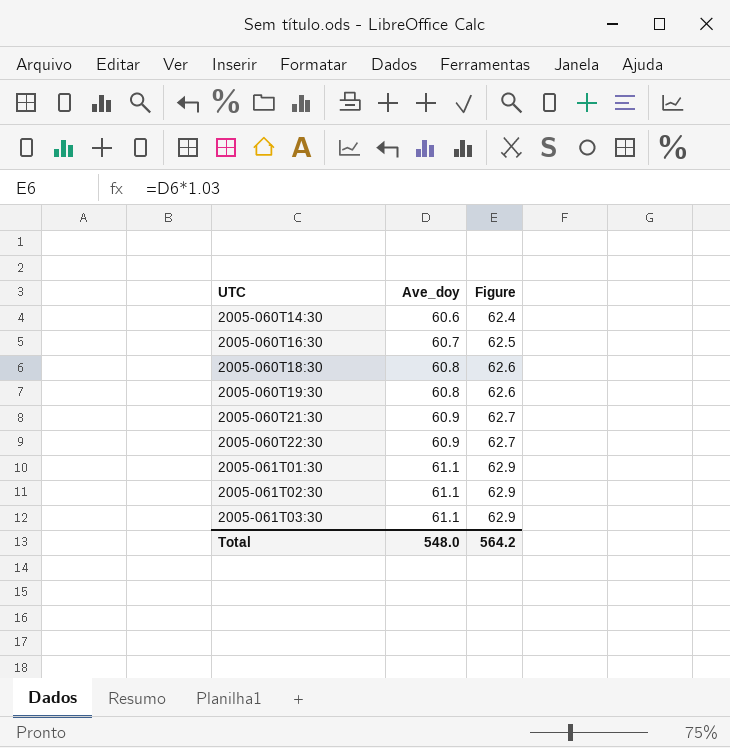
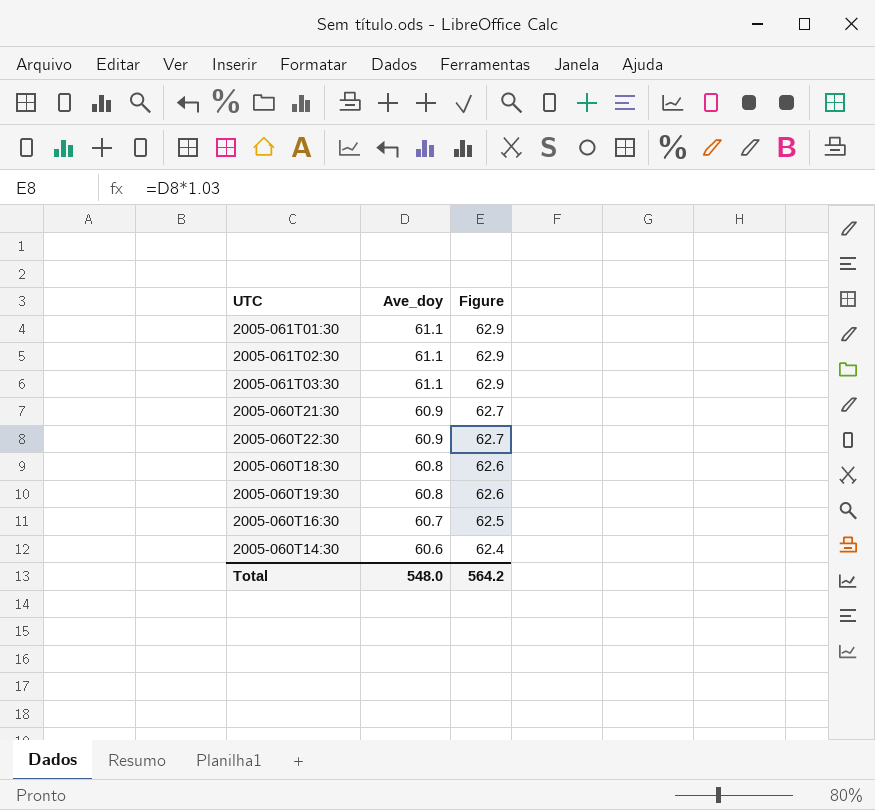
row order: UTC ascending -> Ave_doy descending

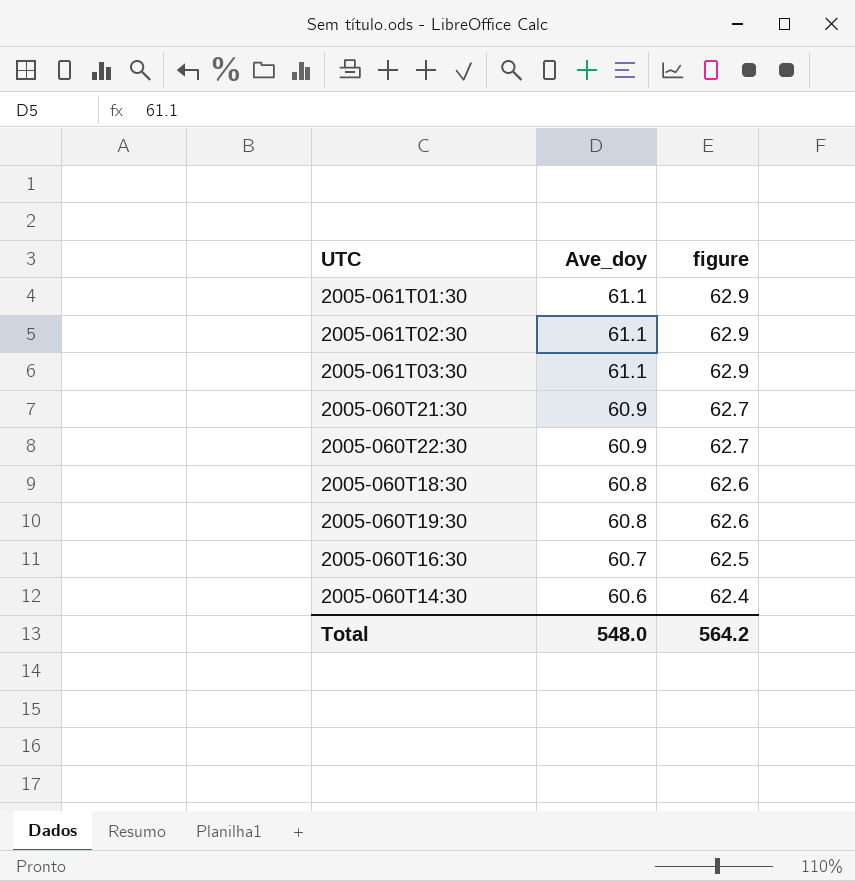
column name: Figure -> figure

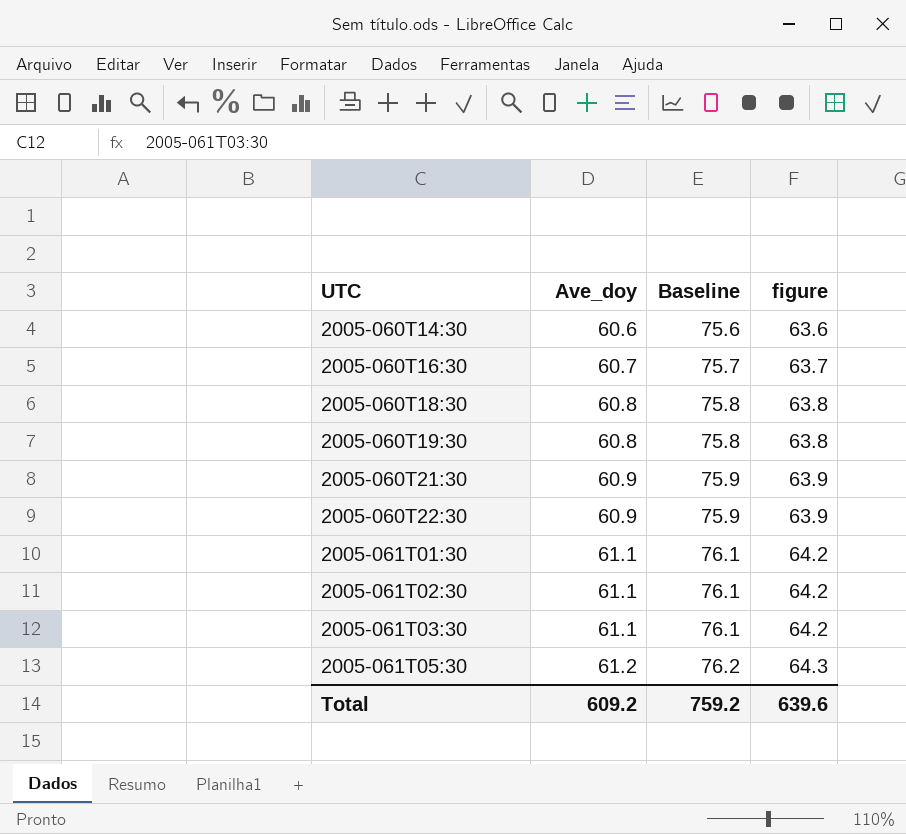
row order: Ave_doy descending -> UTC ascending
column Baseline | formula: none -> [Ave_doy] + 15
column figure | formula: [Ave_doy] * 1.03 -> [Ave_doy] * 1.05
row 2005-061T05:30: none -> 61.2 | 76.2 | 64.3
Total | Ave_doy: 548.0 -> 609.2
Total | figure: 564.2 -> 639.6

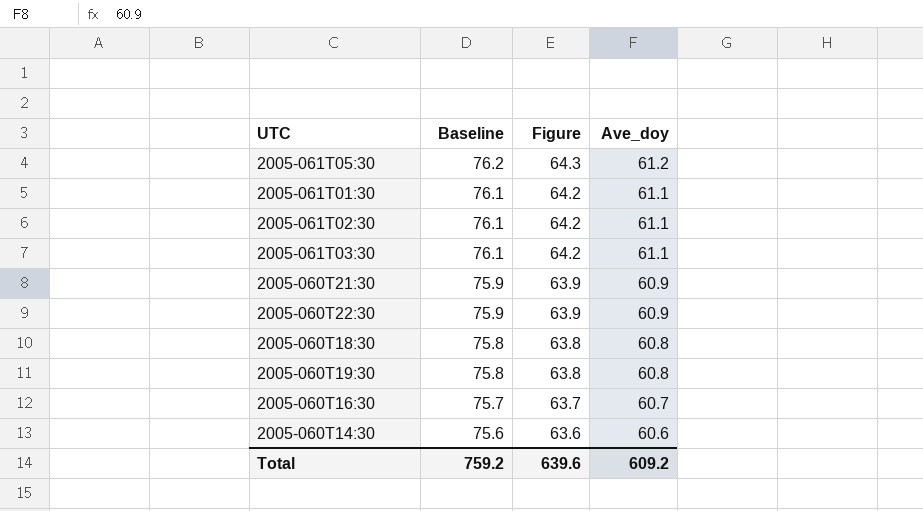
row order: UTC ascending -> Baseline descending
column name: figure -> Figure
column Ave_doy | position: 2 -> 4

